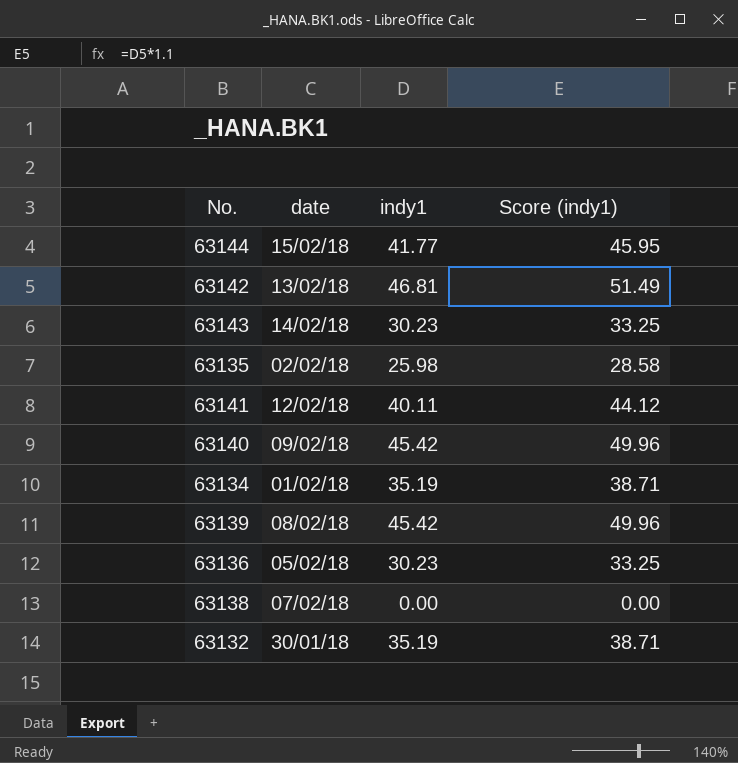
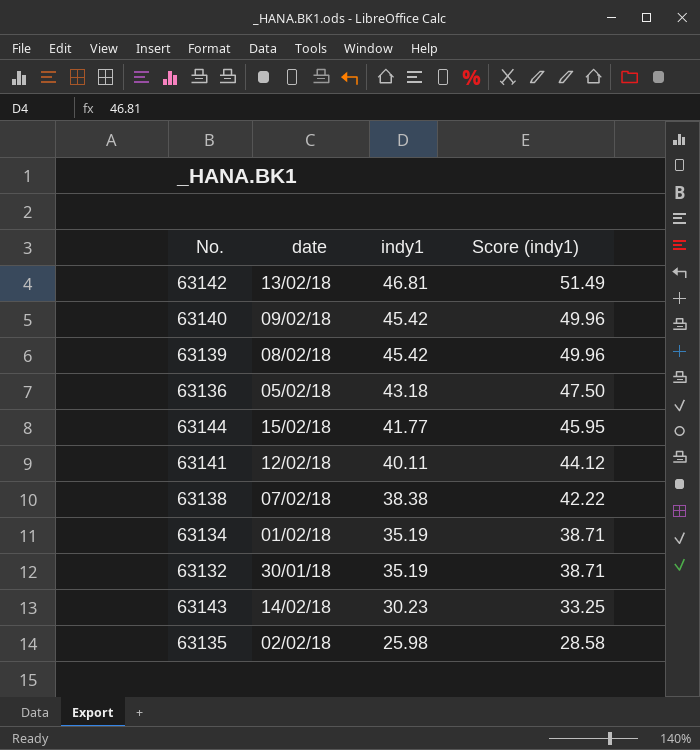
row order: none -> indy1 descending
63136 | indy1: 30.23 -> 43.18
63136 | Score (indy1): 33.25 -> 47.50
63138 | indy1: 0.00 -> 38.38
63138 | Score (indy1): 0.00 -> 42.22

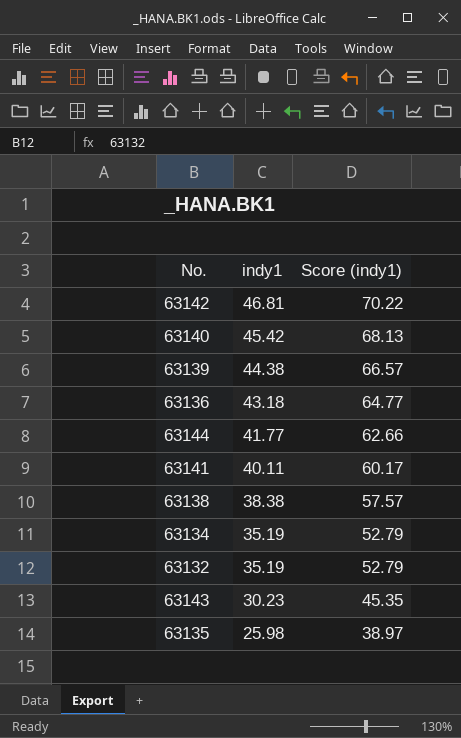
column date | position: 2 -> none
column Score (indy1) | formula: [indy1] * 1.1 -> [indy1] * 1.5
63139 | indy1: 45.42 -> 44.38

